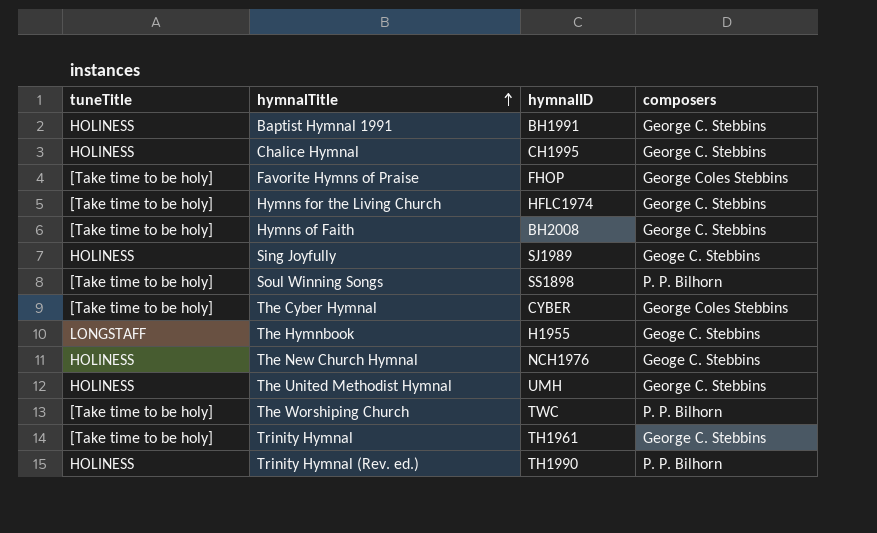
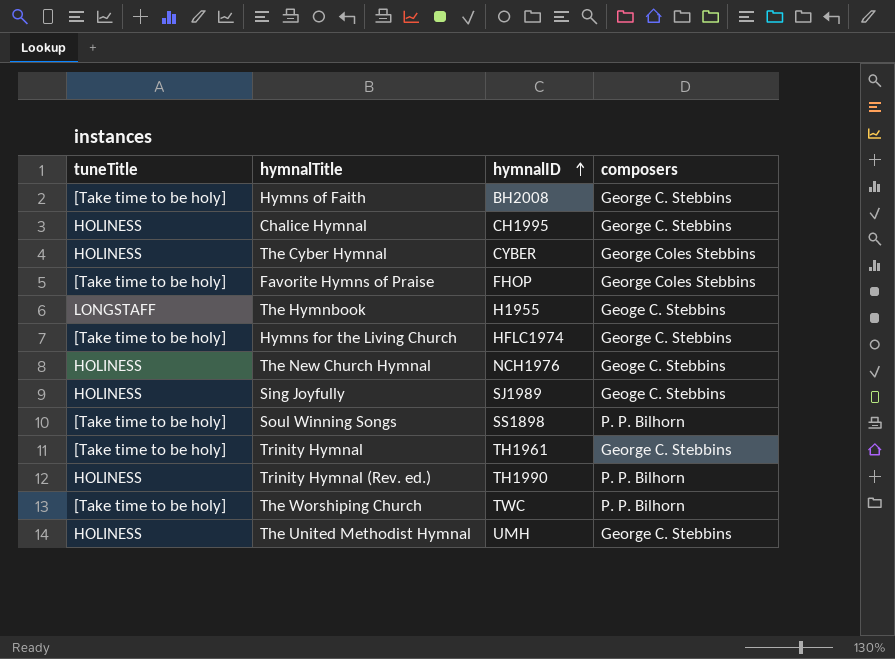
row order: hymnalTitle ascending -> hymnalID ascending
row Baptist Hymnal 1991: HOLINESS | BH1991 | George C. Stebbins -> none
The Cyber Hymnal | tuneTitle: [Take time to be holy] -> HOLINESS

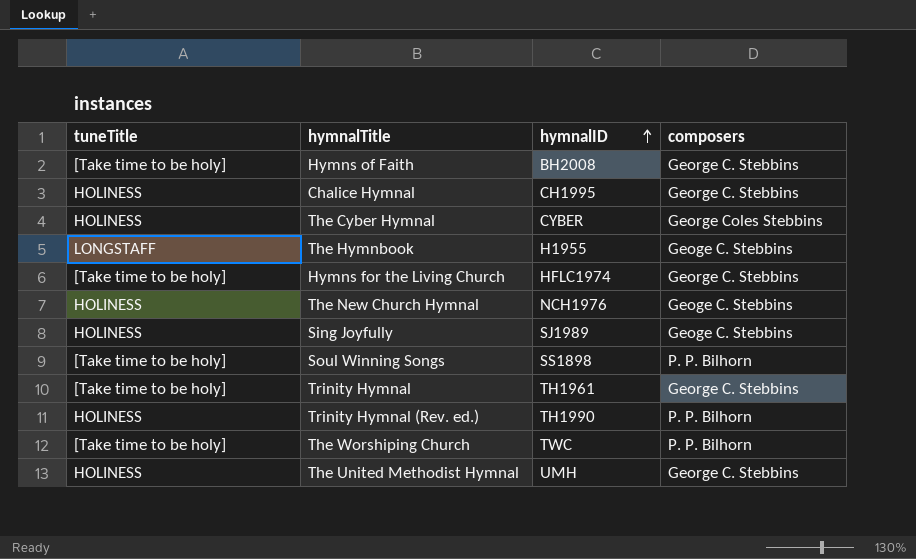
row Favorite Hymns of Praise: [Take time to be holy] | FHOP | George Coles Stebbins -> none

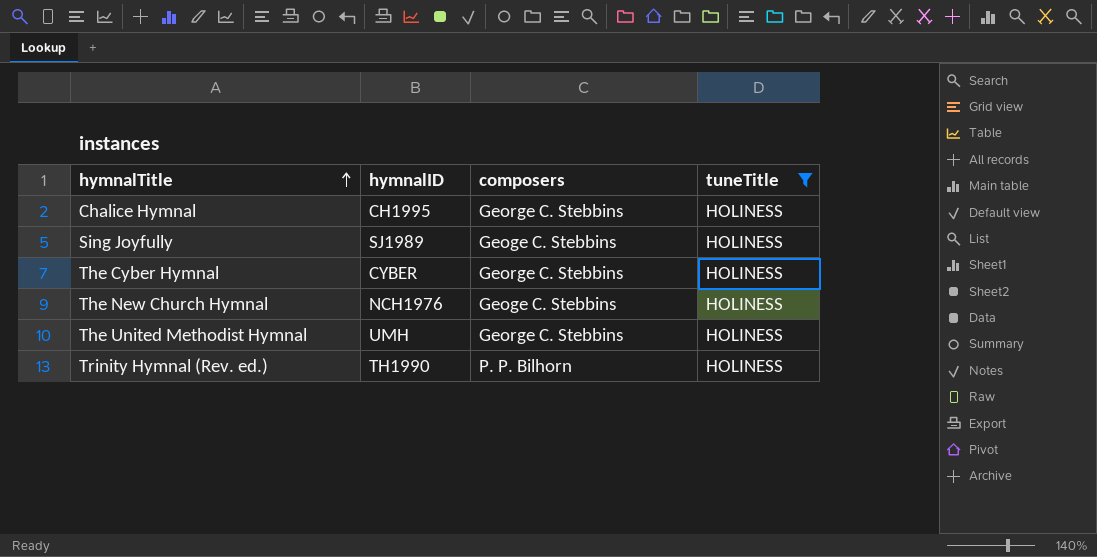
filter: none -> tuneTitle = HOLINESS
row order: hymnalID ascending -> hymnalTitle ascending
column tuneTitle | position: 1 -> 4
The Cyber Hymnal | composers: George Coles Stebbins -> George C. Stebbins

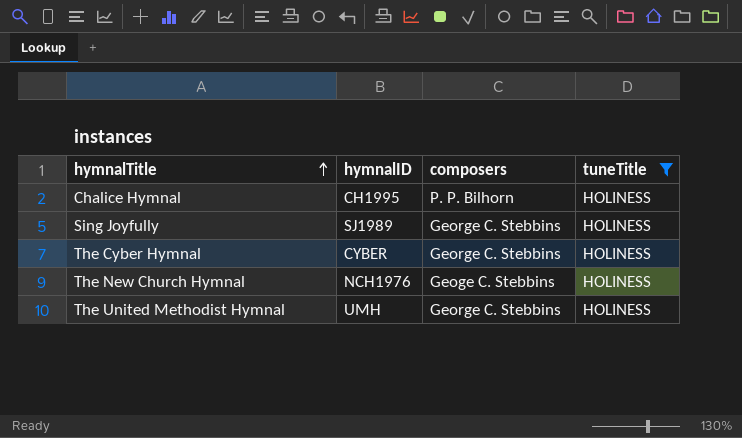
row Trinity Hymnal (Rev. ed.): TH1990 | P. P. Bilhorn | HOLINESS -> none
Chalice Hymnal | composers: George C. Stebbins -> P. P. Bilhorn
Sing Joyfully | composers: Geoge C. Stebbins -> George C. Stebbins

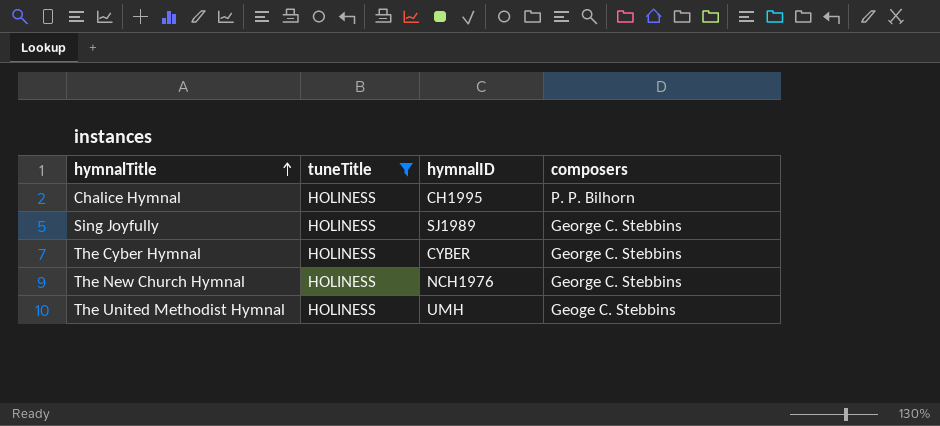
column tuneTitle | position: 4 -> 2
The New Church Hymnal | composers: Geoge C. Stebbins -> George C. Stebbins
The United Methodist Hymnal | composers: George C. Stebbins -> Geoge C. Stebbins

